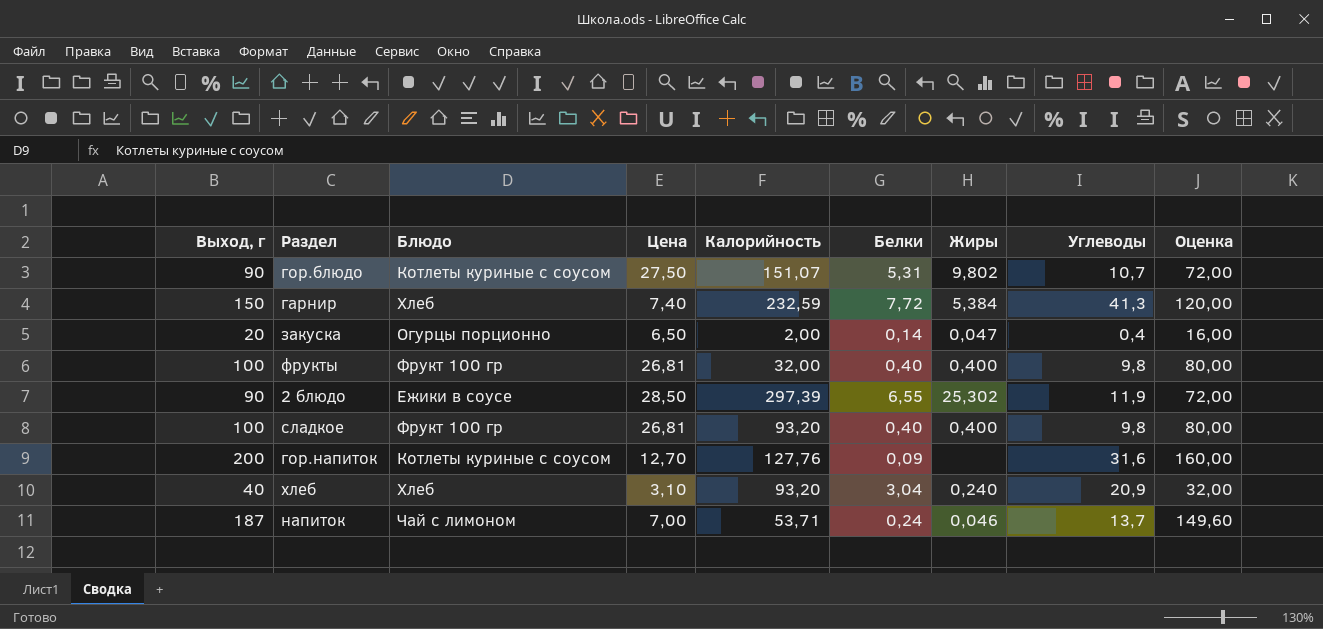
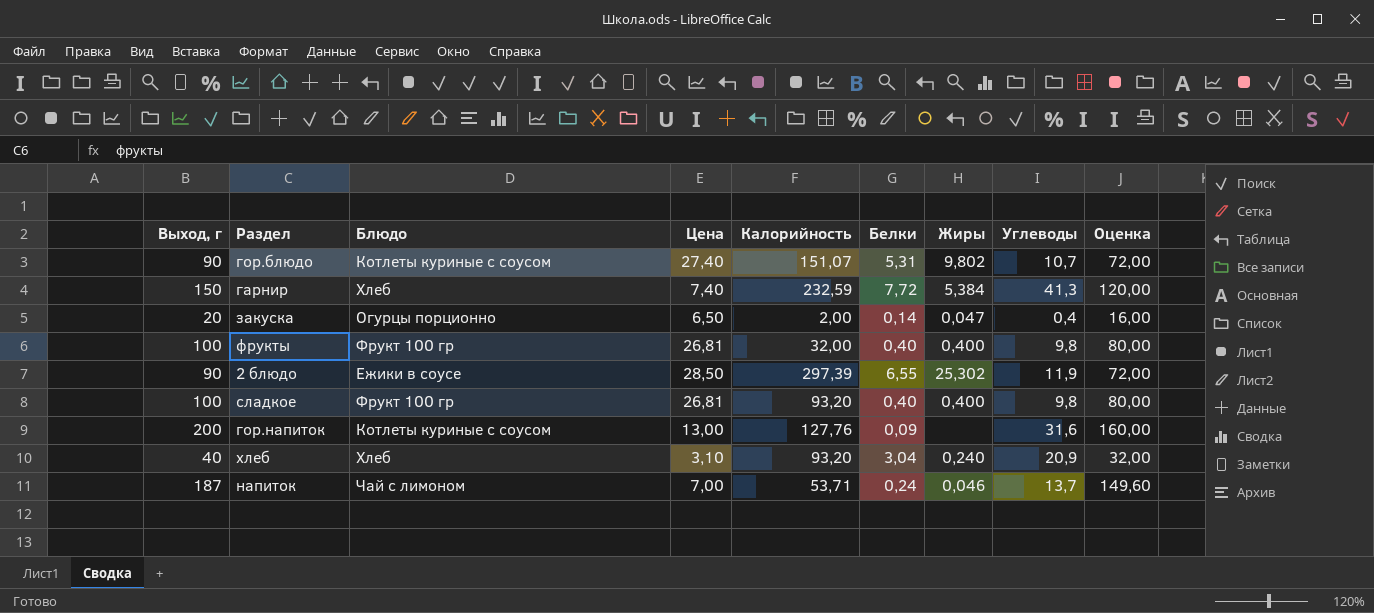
гор.блюдо | Цена: 27,50 -> 27,40
гор.напиток | Цена: 12,70 -> 13,00

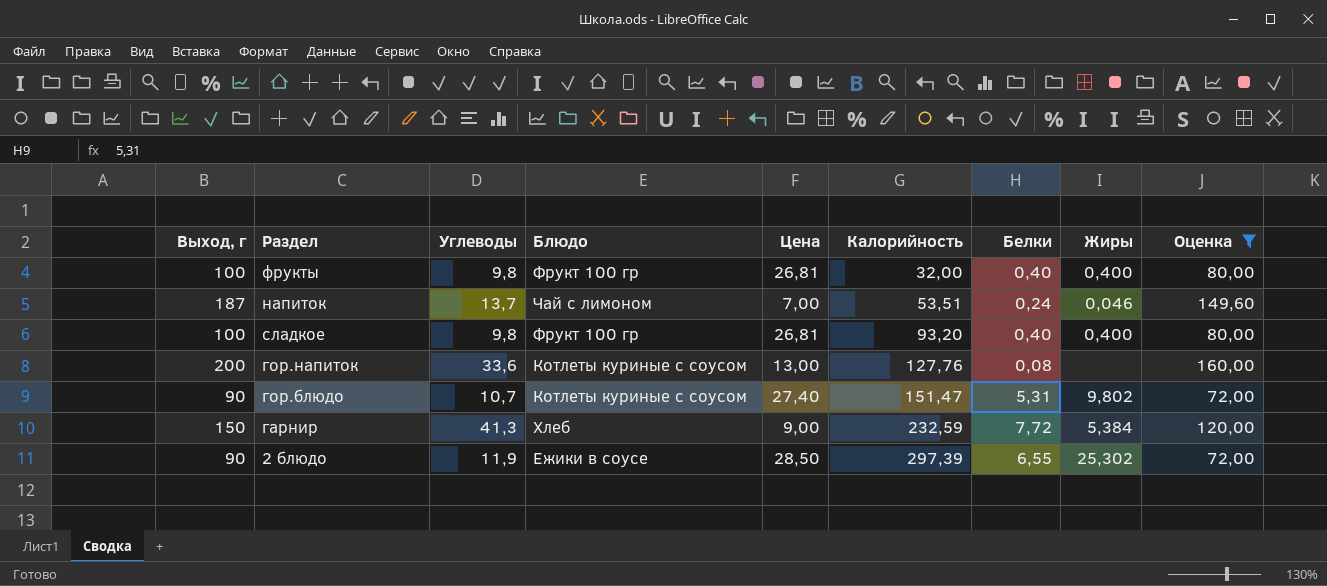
filter: none -> Оценка >= 72,00
row order: none -> Калорийность ascending
column Углеводы | position: 8 -> 3
напиток | Калорийность: 53,71 -> 53,51
гор.напиток | Углеводы: 31,6 -> 33,6
гор.напиток | Белки: 0,09 -> 0,08
гор.блюдо | Калорийность: 151,07 -> 151,47
гарнир | Цена: 7,40 -> 9,00

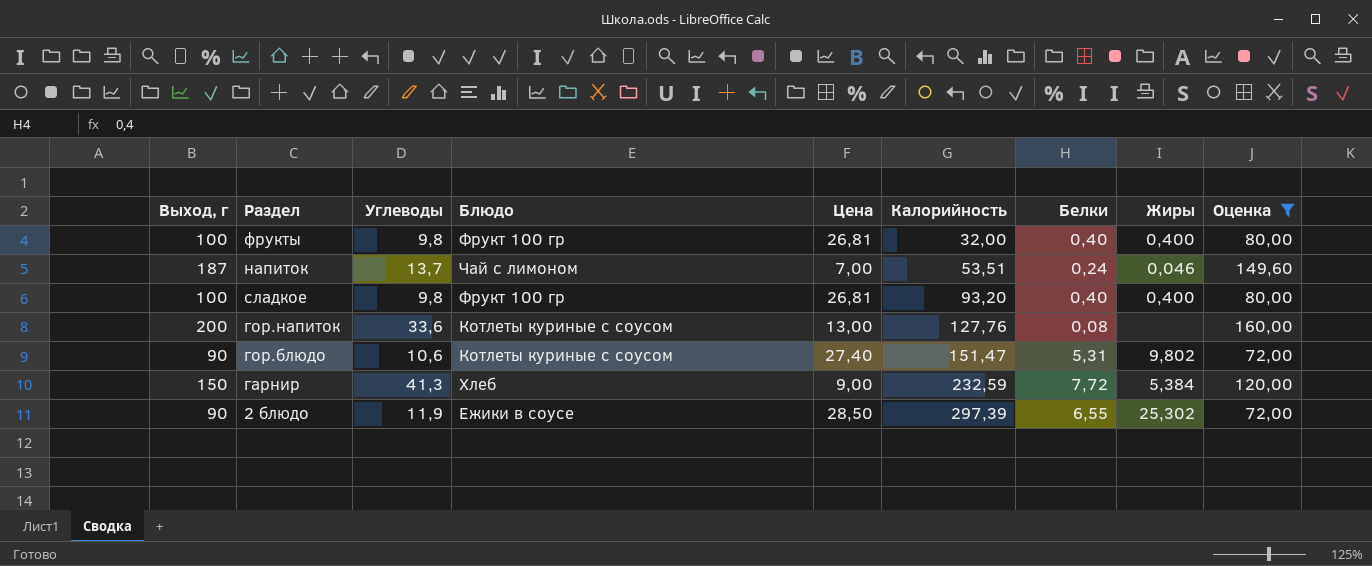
гор.блюдо | Углеводы: 10,7 -> 10,6

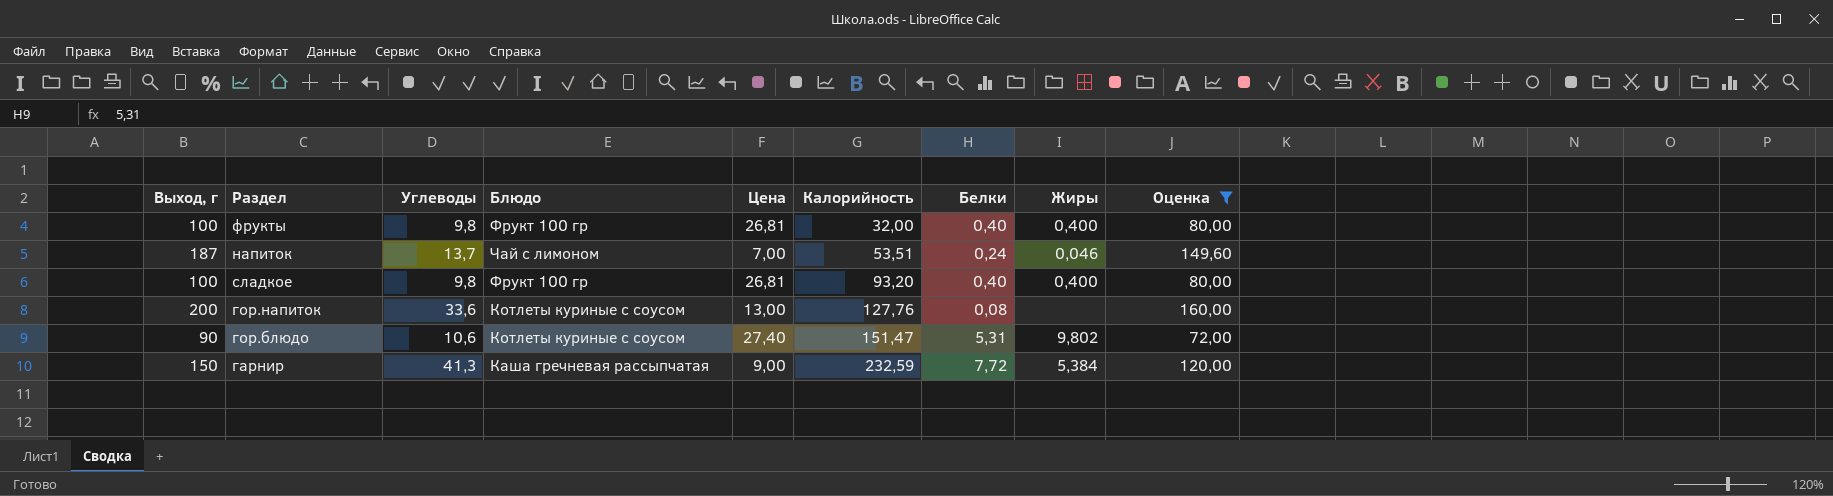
row 2 блюдо: 90 | 11,9 | Ежики в соусе | 28,50 | 297,39 | 6,55 | 25,302 | 72,00 -> none
гарнир | Блюдо: Хлеб -> Каша гречневая рассыпчатая

